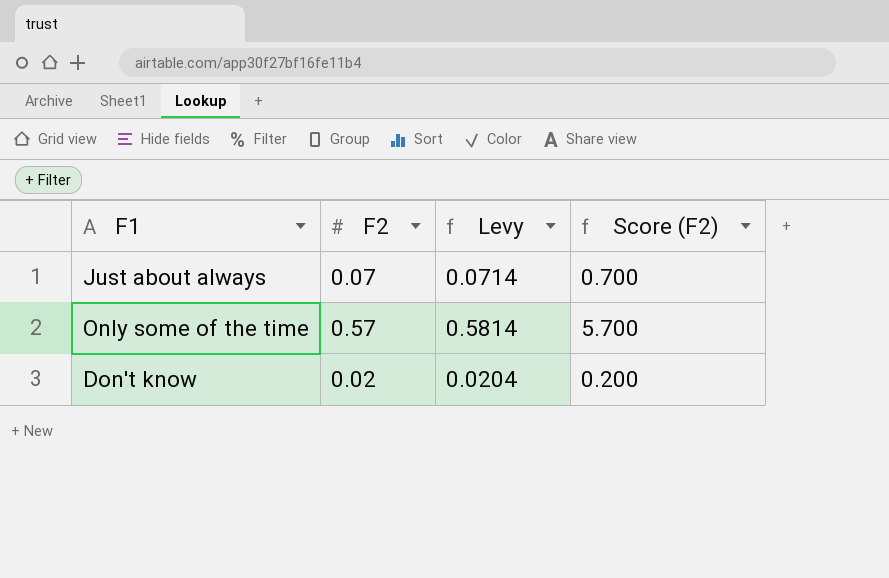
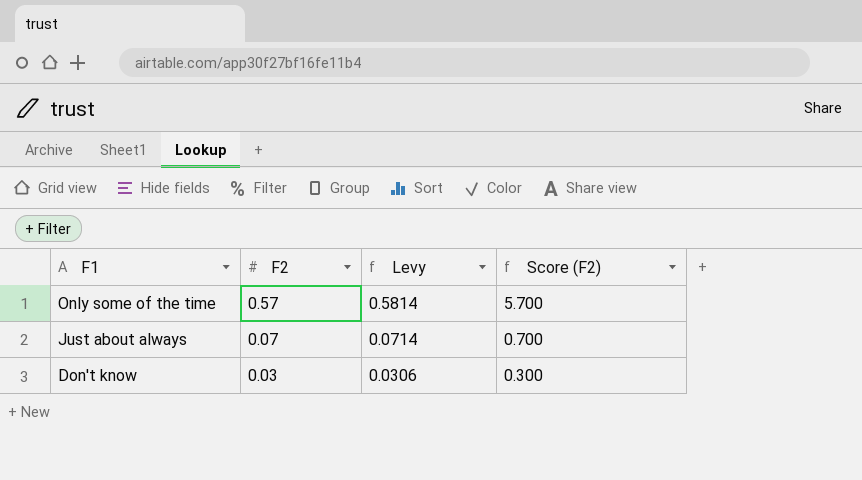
row order: none -> F1 descending
Don't know | F2: 0.02 -> 0.03
Don't know | Levy: 0.0204 -> 0.0306
Don't know | Score (F2): 0.200 -> 0.300

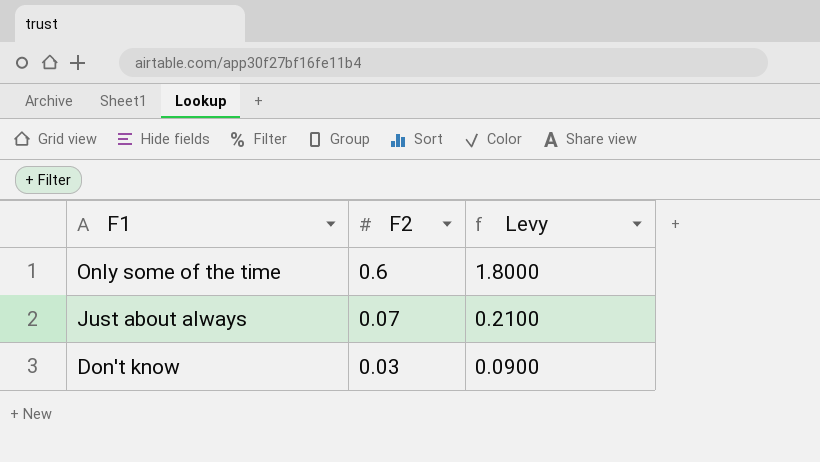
column Score (F2) | formula: [F2] * 10 -> none
column Levy | formula: [F2] * 1.02 -> [F2] * 3
Only some of the time | F2: 0.57 -> 0.6

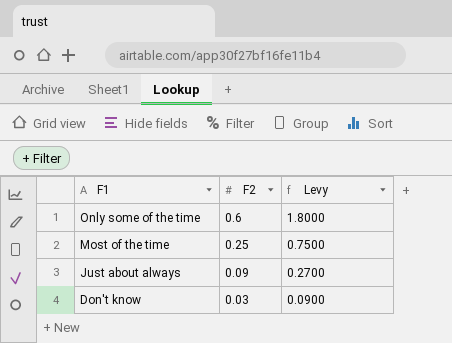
row Most of the time: none -> 0.25 | 0.7500
Just about always | F2: 0.07 -> 0.09
Just about always | Levy: 0.2100 -> 0.2700

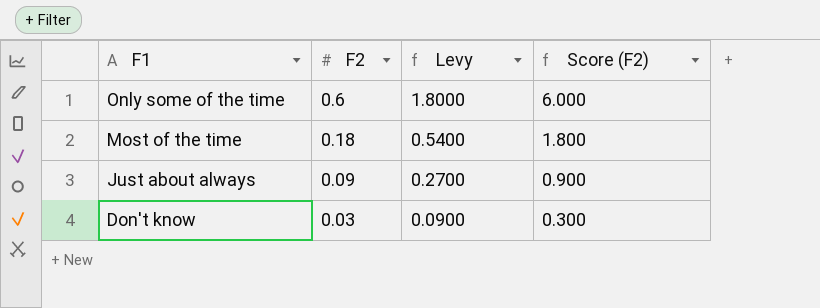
column Score (F2) | formula: none -> [F2] * 10
Most of the time | F2: 0.25 -> 0.18
Most of the time | Levy: 0.7500 -> 0.5400

